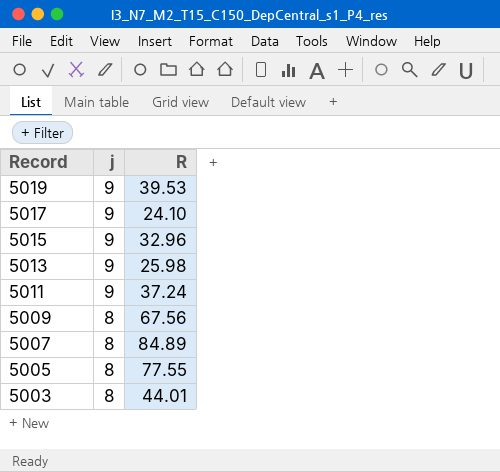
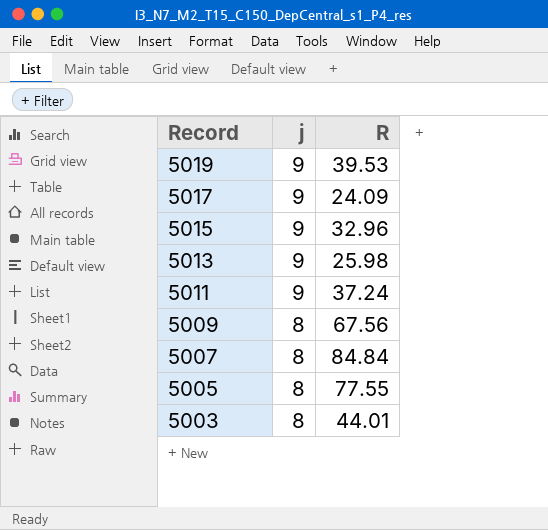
5017 | R: 24.10 -> 24.09
5007 | R: 84.89 -> 84.84

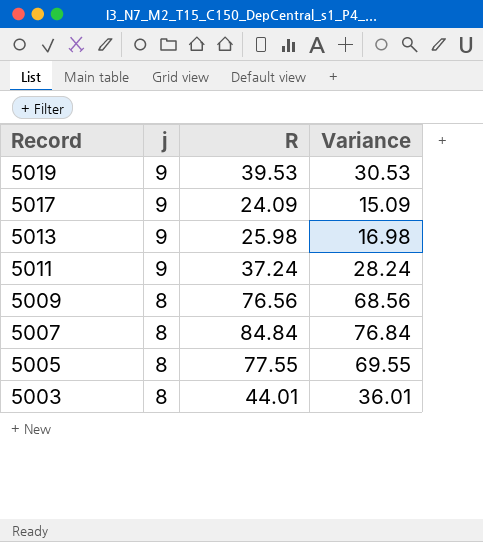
column Variance | formula: none -> [R] - [j]
row 5015: 9 | 32.96 -> none
5009 | R: 67.56 -> 76.56

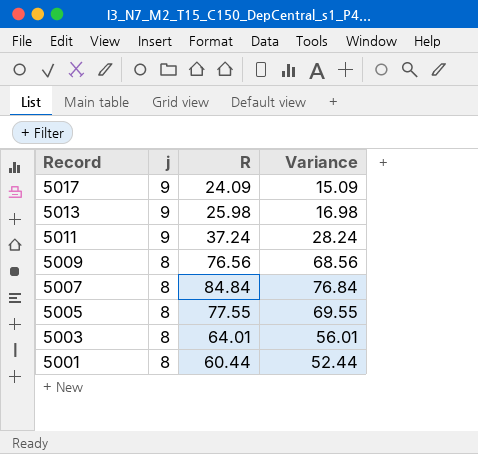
row 5019: 9 | 39.53 | 30.53 -> none
5003 | R: 44.01 -> 64.01
5003 | Variance: 36.01 -> 56.01
row 5001: none -> 8 | 60.44 | 52.44

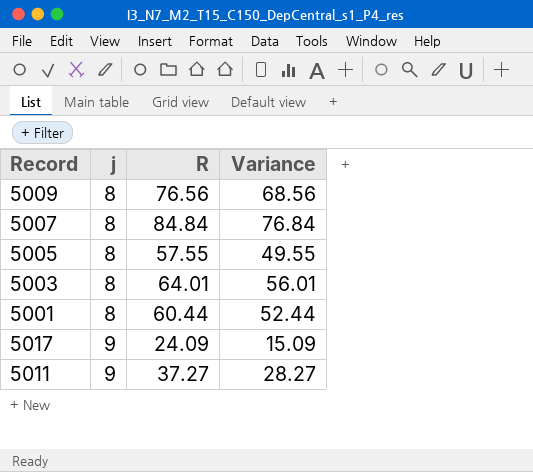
row order: Record descending -> j ascending
row 5013: 9 | 25.98 | 16.98 -> none
5005 | R: 77.55 -> 57.55
5005 | Variance: 69.55 -> 49.55
5011 | R: 37.24 -> 37.27
5011 | Variance: 28.24 -> 28.27

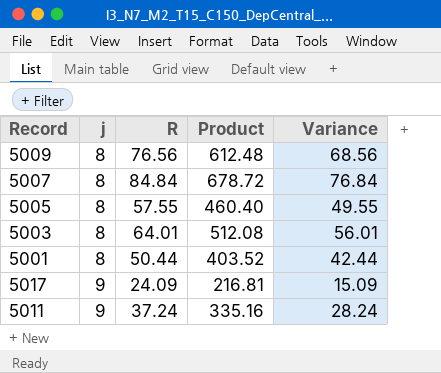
column Product | formula: none -> [j] * [R]
5001 | R: 60.44 -> 50.44
5001 | Variance: 52.44 -> 42.44
5011 | R: 37.27 -> 37.24
5011 | Variance: 28.27 -> 28.24

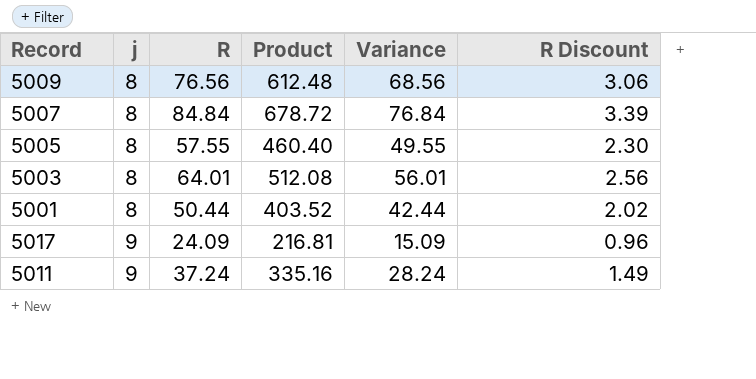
column R Discount | formula: none -> [R] * 0.04

